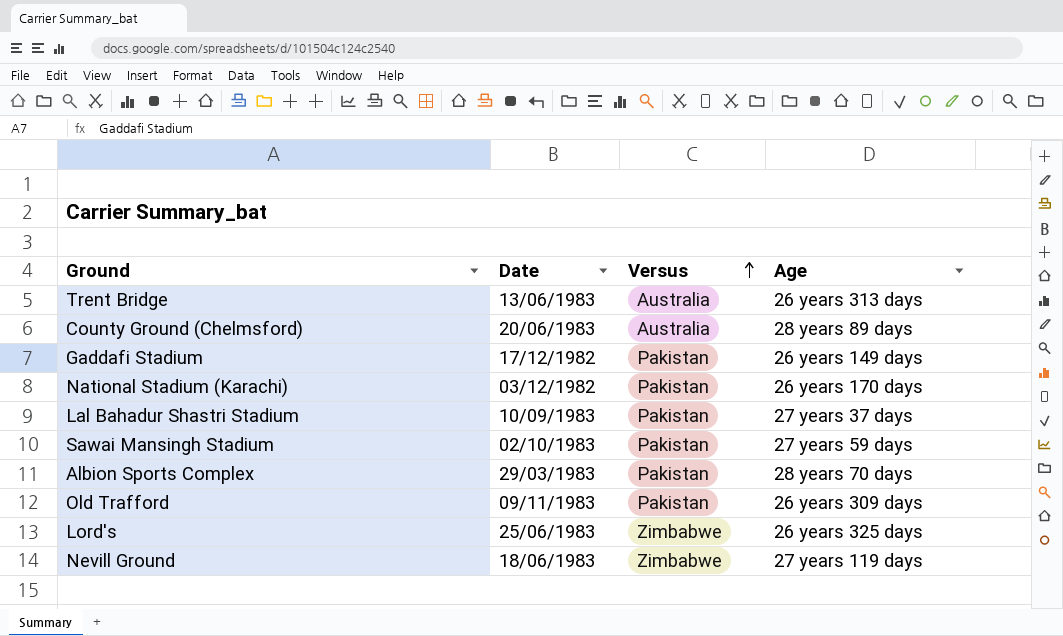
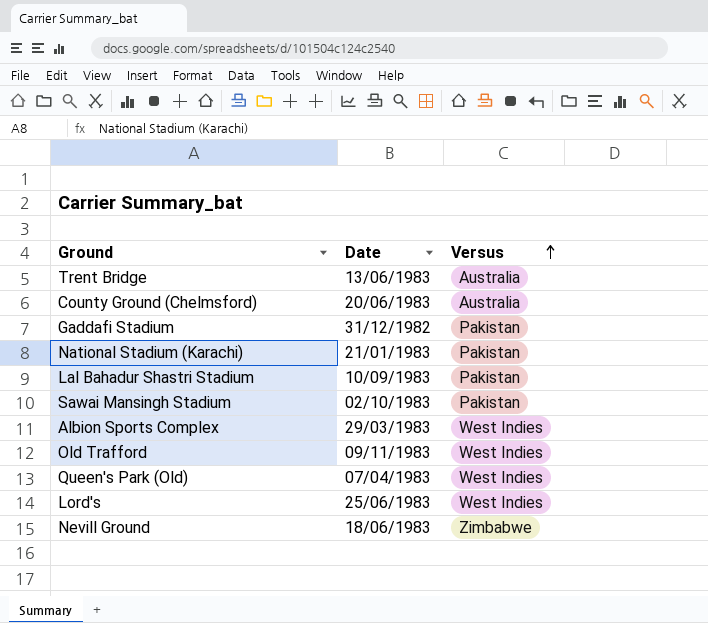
column Age | position: 4 -> none
Gaddafi Stadium | Date: 17/12/1982 -> 31/12/1982
National Stadium (Karachi) | Date: 03/12/1982 -> 21/01/1983
Albion Sports Complex | Versus: Pakistan -> West Indies
Old Trafford | Versus: Pakistan -> West Indies
row Queen's Park (Old): none -> 07/04/1983 | West Indies
Lord's | Versus: Zimbabwe -> West Indies

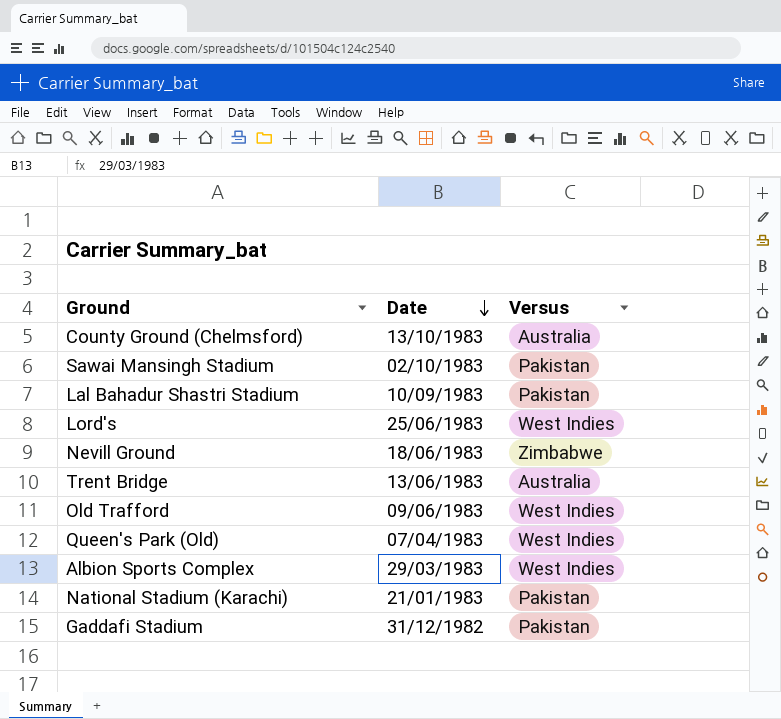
row order: Versus ascending -> Date descending
County Ground (Chelmsford) | Date: 20/06/1983 -> 13/10/1983
Old Trafford | Date: 09/11/1983 -> 09/06/1983

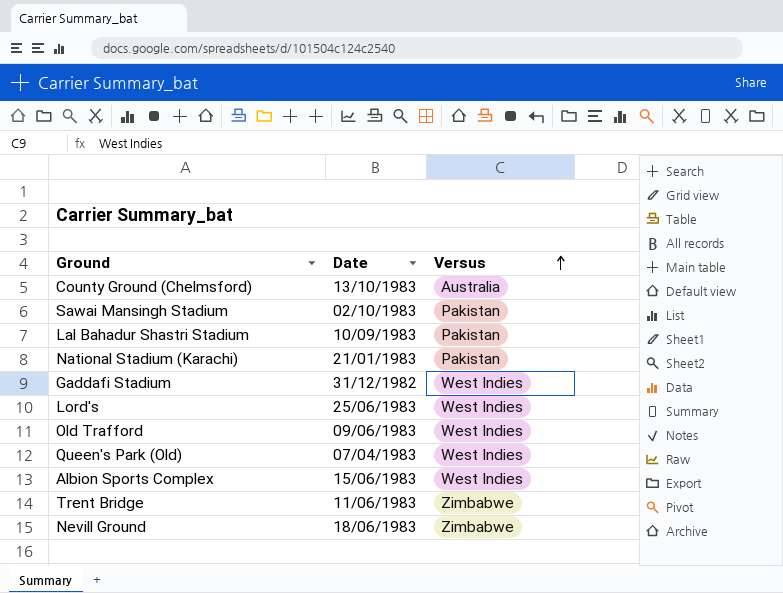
row order: Date descending -> Versus ascending
Gaddafi Stadium | Versus: Pakistan -> West Indies
Albion Sports Complex | Date: 29/03/1983 -> 15/06/1983
Trent Bridge | Date: 13/06/1983 -> 11/06/1983
Trent Bridge | Versus: Australia -> Zimbabwe

